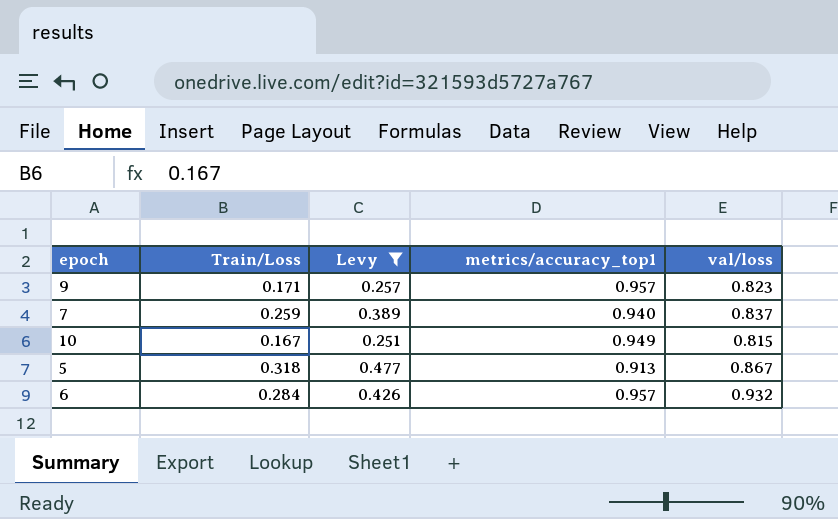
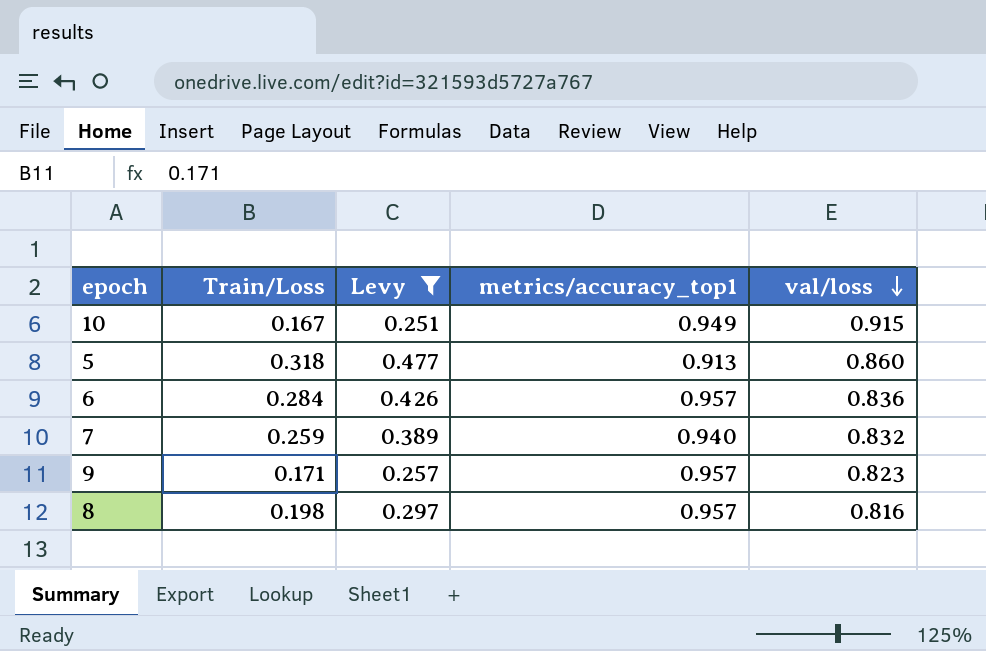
row order: none -> val/loss descending
10 | val/loss: 0.815 -> 0.915
5 | val/loss: 0.867 -> 0.860
6 | val/loss: 0.932 -> 0.836
7 | val/loss: 0.837 -> 0.832
row 8: none -> 0.198 | 0.297 | 0.957 | 0.816

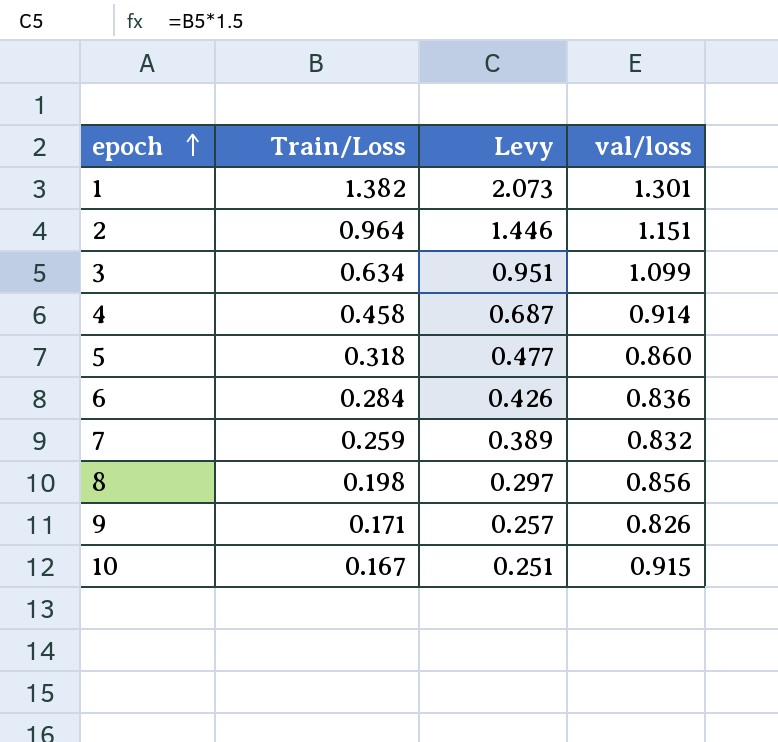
filter: Levy <= 0.477 -> none
row order: val/loss descending -> epoch ascending
column metrics/accuracy_top1 | position: 4 -> none
8 | val/loss: 0.816 -> 0.856
9 | val/loss: 0.823 -> 0.826

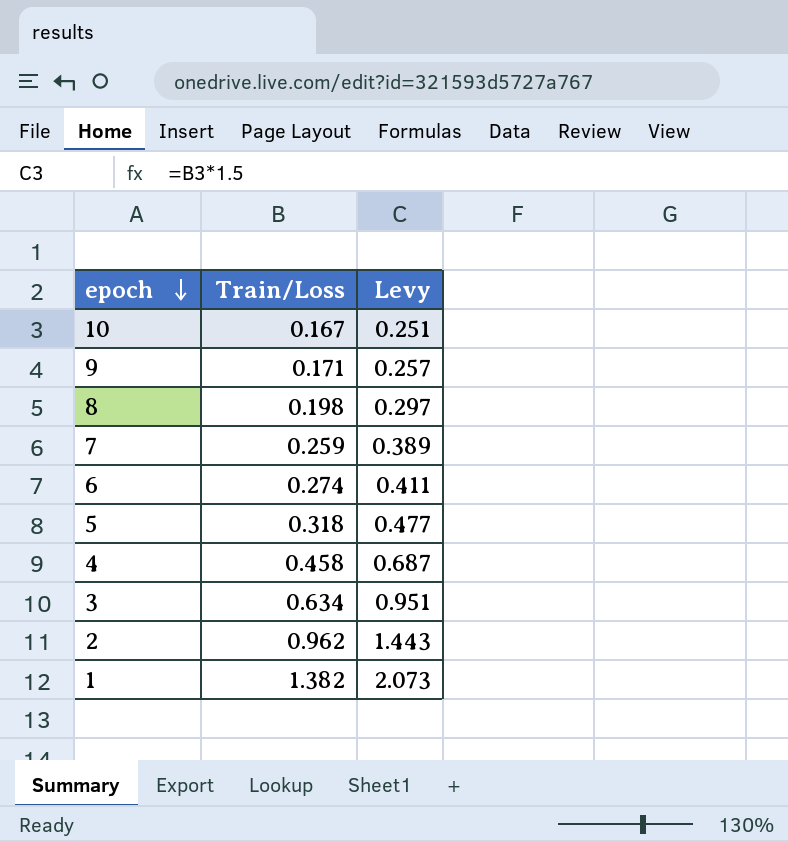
row order: epoch ascending -> epoch descending
column val/loss | position: 4 -> none
6 | Train/Loss: 0.284 -> 0.274
6 | Levy: 0.426 -> 0.411
2 | Train/Loss: 0.964 -> 0.962
2 | Levy: 1.446 -> 1.443

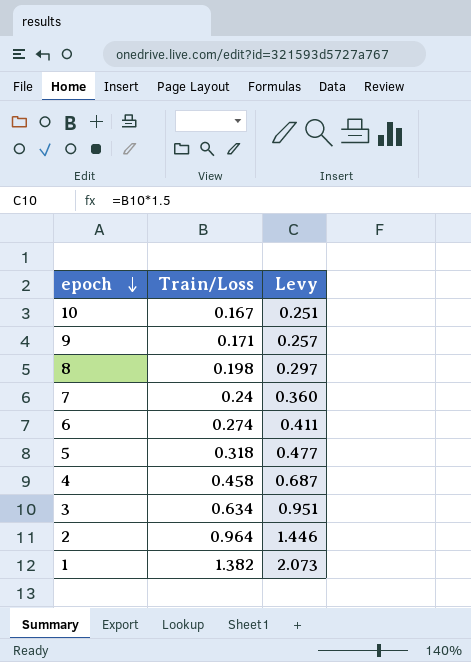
7 | Train/Loss: 0.259 -> 0.24
7 | Levy: 0.389 -> 0.360
2 | Train/Loss: 0.962 -> 0.964
2 | Levy: 1.443 -> 1.446

